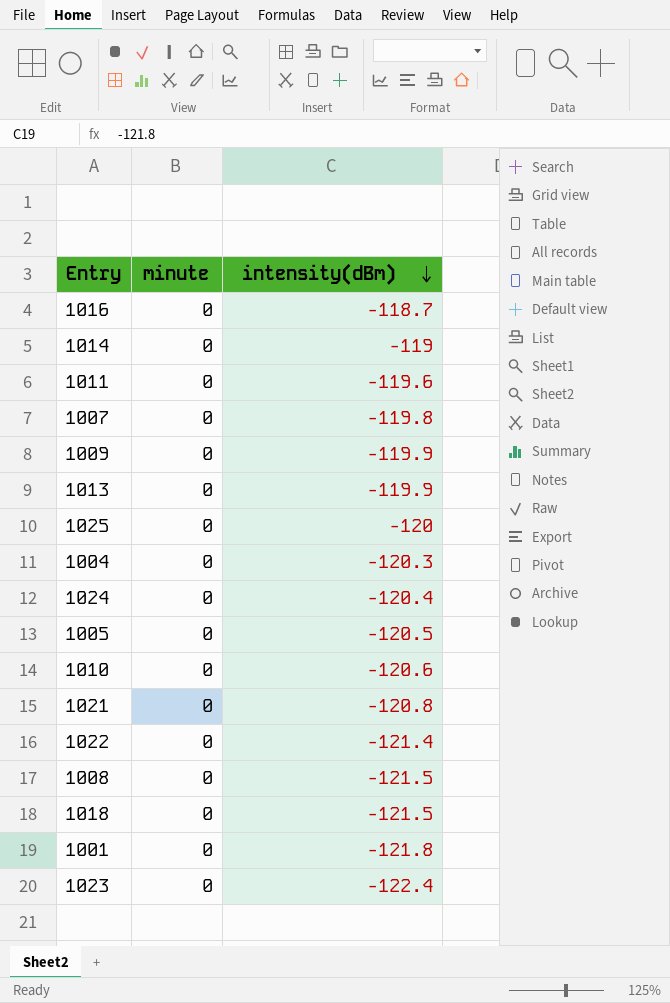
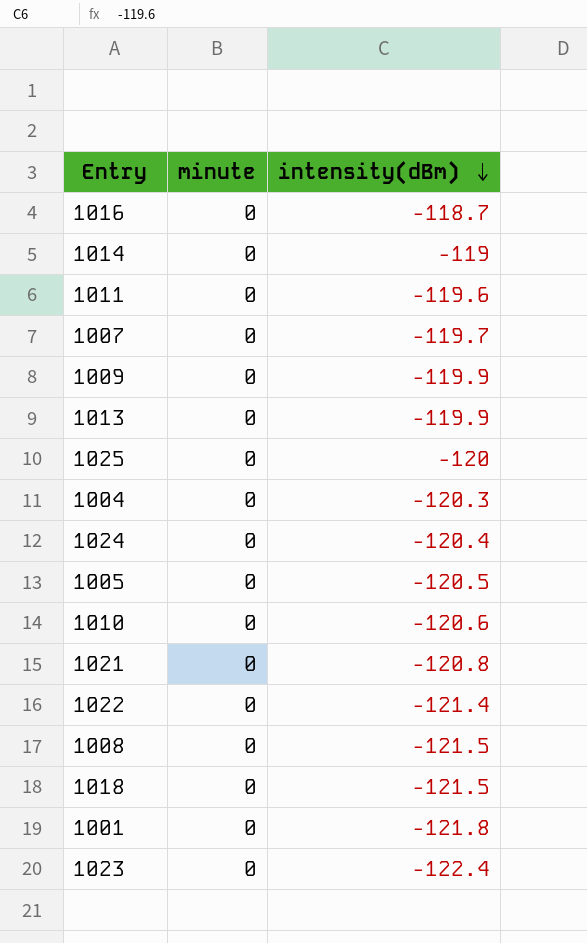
1007 | intensity(dBm): -119.8 -> -119.7

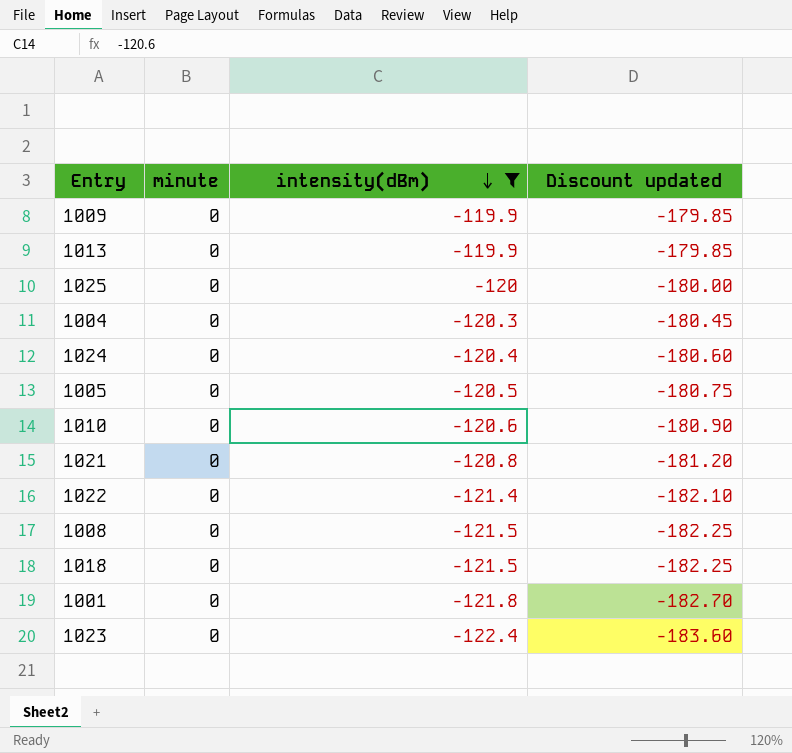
filter: none -> intensity(dBm) <= -119.9
column Discount updated | formula: none -> [intensity(dBm)] * 1.5

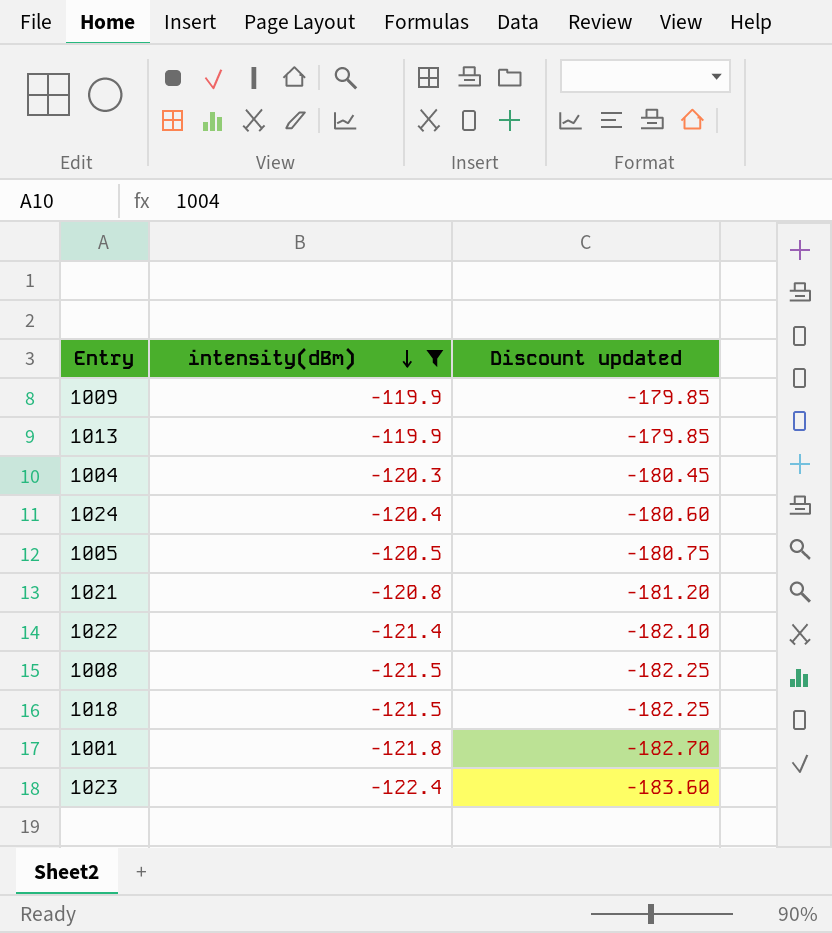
column minute | position: 2 -> none
row 1025: 0 | -120 | -180.00 -> none
row 1010: 0 | -120.6 | -180.90 -> none

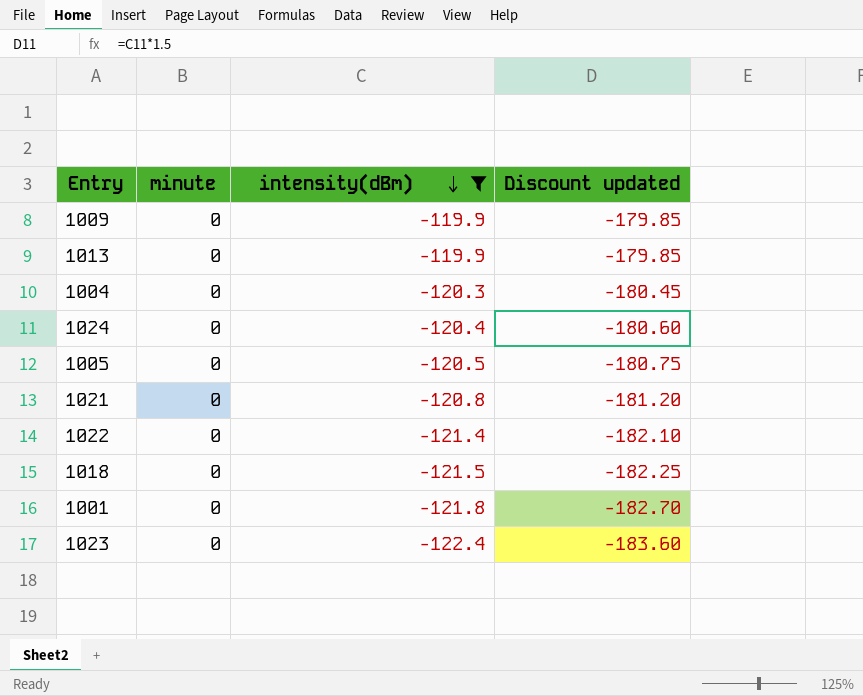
column minute | position: none -> 2
row 1008: -121.5 | -182.25 -> none

